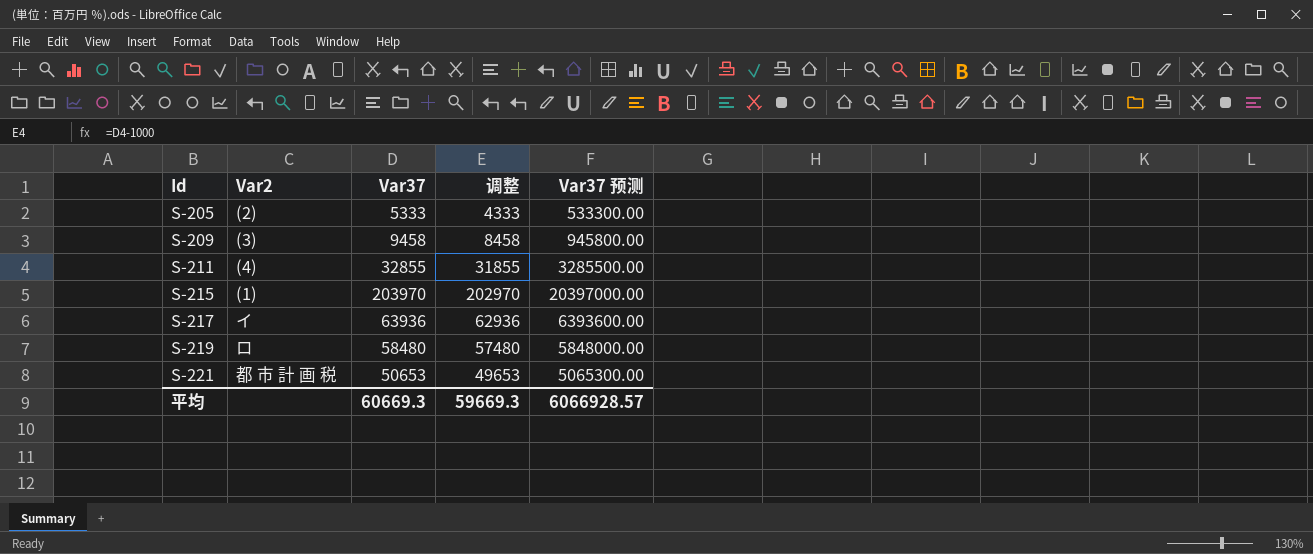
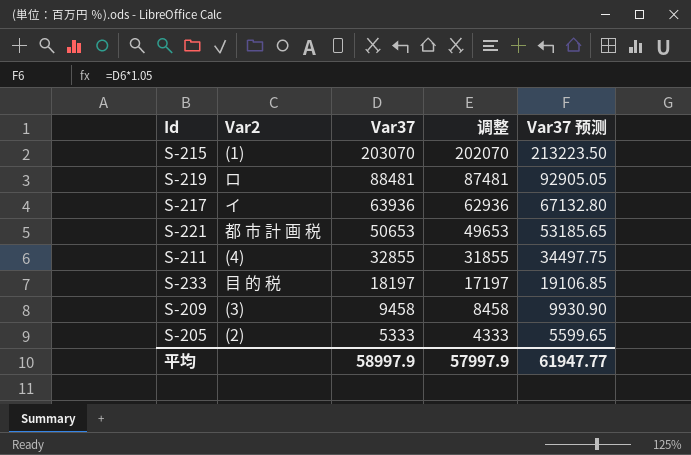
row order: Id ascending -> Var37 descending
column Var37 预测 | formula: [Var37] * 100 -> [Var37] * 1.05
S-215 | Var37: 203970 -> 203070
S-215 | 调整: 202970 -> 202070
S-219 | Var37: 58480 -> 88481
S-219 | 调整: 57480 -> 87481
row S-233: none -> 目 的 税 | 18197 | 17197 | 19106.85
平均 | Var37: 60669.3 -> 58997.9
平均 | 调整: 59669.3 -> 57997.9
平均 | Var37 预测: 6066928.57 -> 61947.77

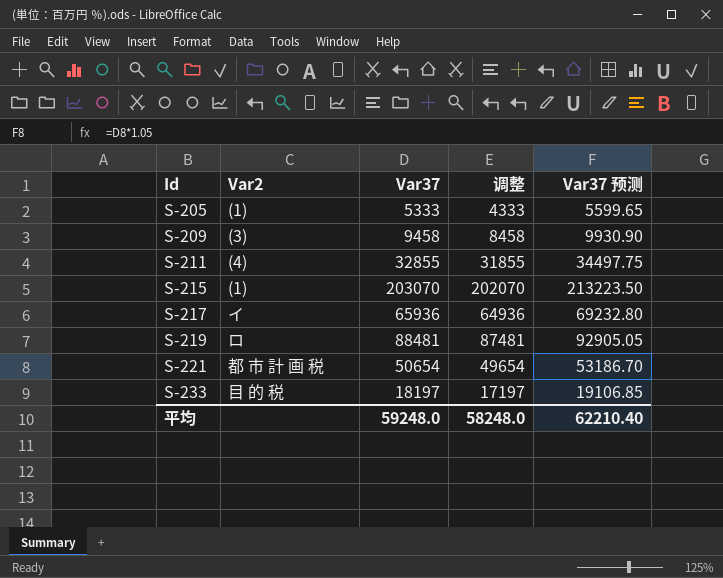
row order: Var37 descending -> Id ascending
S-205 | Var2: (2) -> (1)
S-217 | Var37: 63936 -> 65936
S-217 | 调整: 62936 -> 64936
S-217 | Var37 预测: 67132.80 -> 69232.80
S-221 | Var37: 50653 -> 50654
S-221 | 调整: 49653 -> 49654
S-221 | Var37 预测: 53185.65 -> 53186.70
平均 | Var37: 58997.9 -> 59248.0
平均 | 调整: 57997.9 -> 58248.0
平均 | Var37 预测: 61947.77 -> 62210.40

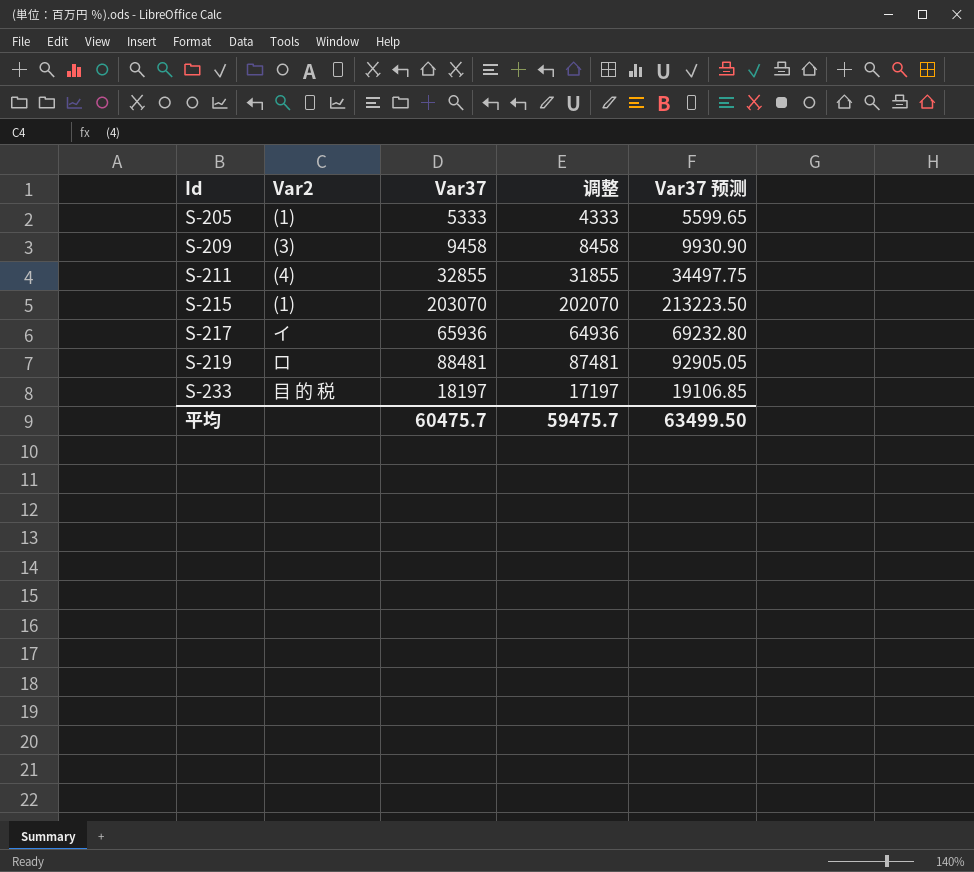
row S-221: 都 市 計 画 税 | 50654 | 49654 | 53186.70 -> none
平均 | Var37: 59248.0 -> 60475.7
平均 | 调整: 58248.0 -> 59475.7
平均 | Var37 预测: 62210.40 -> 63499.50

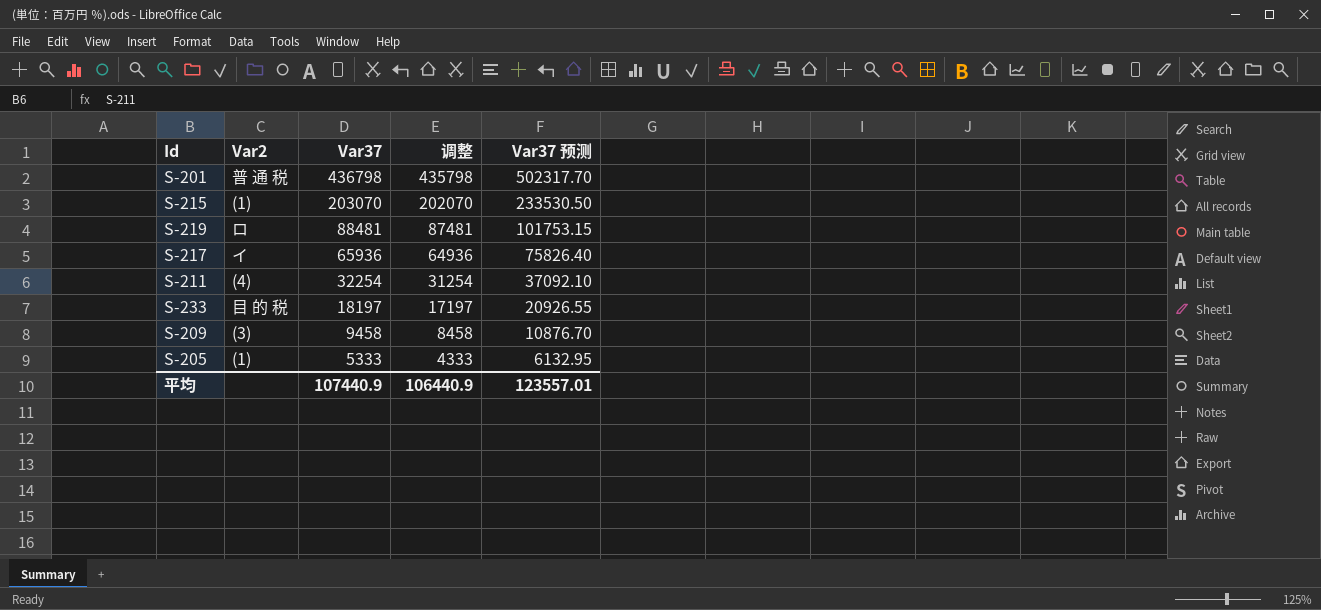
row order: Id ascending -> Var37 descending
column Var37 预测 | formula: [Var37] * 1.05 -> [Var37] * 1.15
row S-201: none -> 普 通 税 | 436798 | 435798 | 502317.70
S-211 | Var37: 32855 -> 32254
S-211 | 调整: 31855 -> 31254
平均 | Var37: 60475.7 -> 107440.9
平均 | 调整: 59475.7 -> 106440.9
平均 | Var37 预测: 63499.50 -> 123557.01

